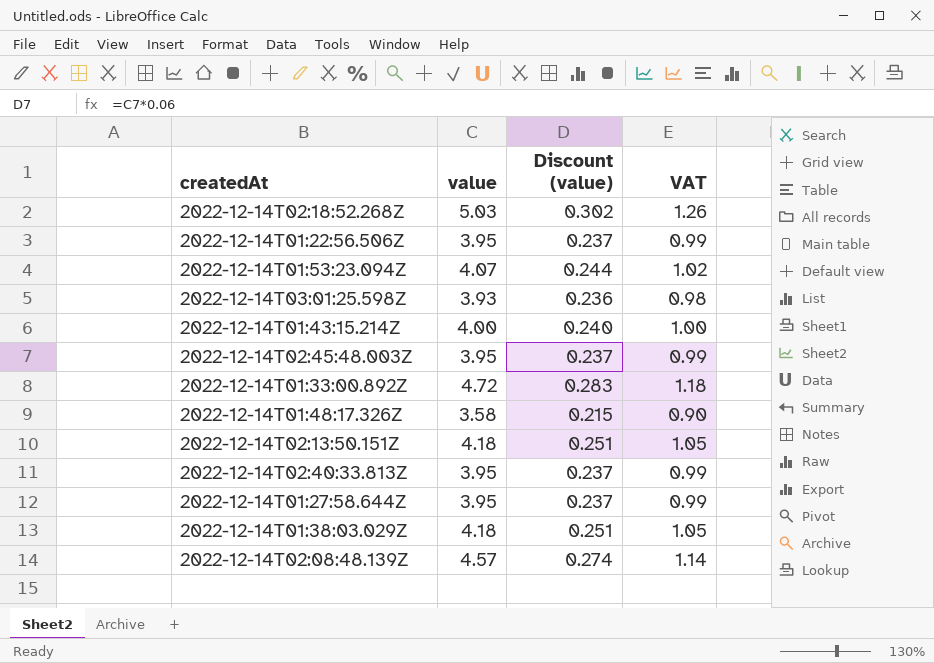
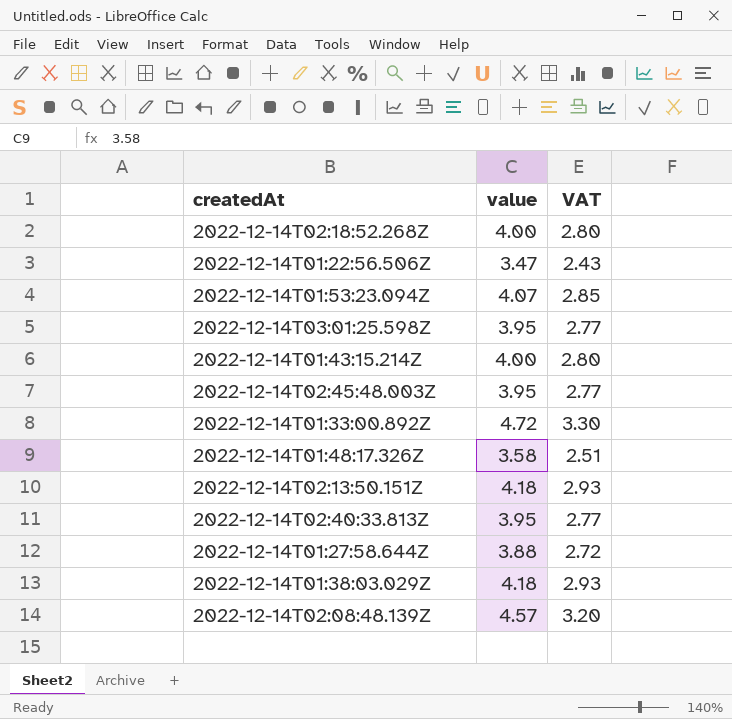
column Discount (value) | formula: [value] * 0.06 -> none
column VAT | formula: [value] * 0.25 -> [value] * 0.7
2022-12-14T02:18:52.268Z | value: 5.03 -> 4.00
2022-12-14T01:22:56.506Z | value: 3.95 -> 3.47
2022-12-14T03:01:25.598Z | value: 3.93 -> 3.95
2022-12-14T01:27:58.644Z | value: 3.95 -> 3.88

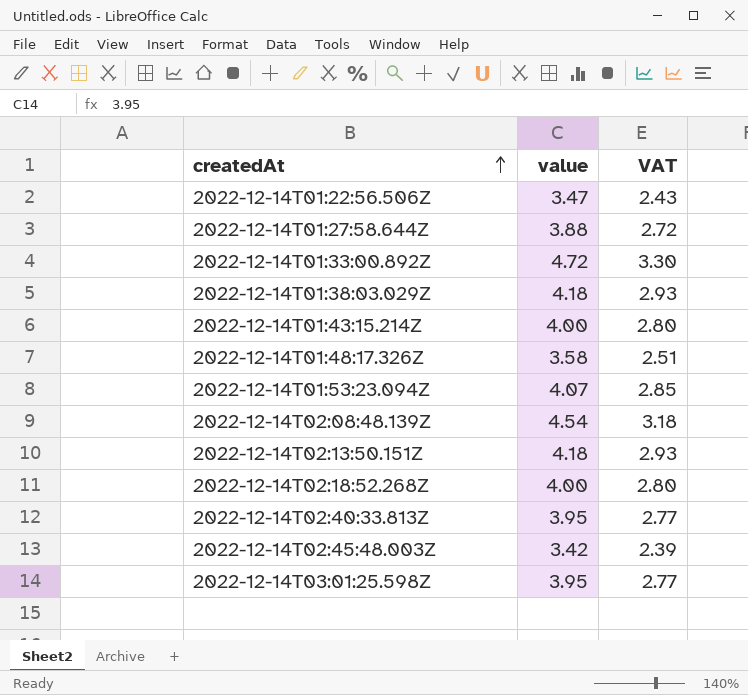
row order: none -> createdAt ascending
2022-12-14T02:08:48.139Z | value: 4.57 -> 4.54
2022-12-14T02:08:48.139Z | VAT: 3.20 -> 3.18
2022-12-14T02:45:48.003Z | value: 3.95 -> 3.42
2022-12-14T02:45:48.003Z | VAT: 2.77 -> 2.39

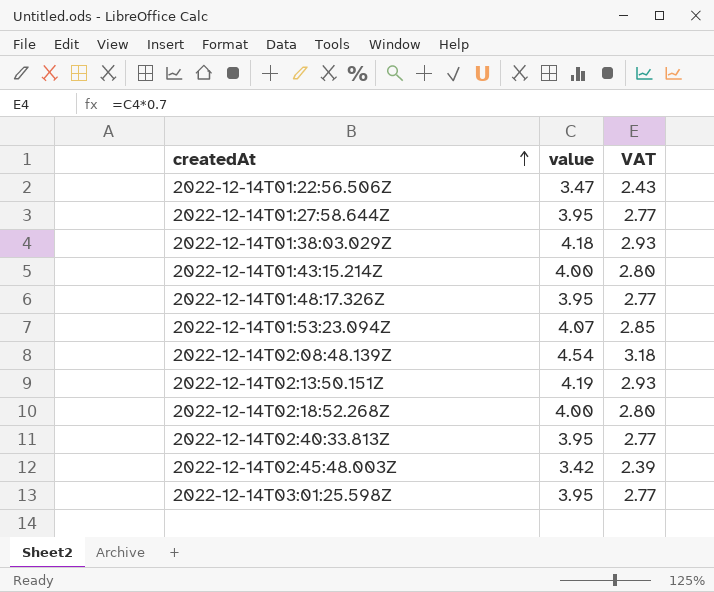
row 2022-12-14T01:33:00.892Z: 4.72 | 3.30 -> none
2022-12-14T01:27:58.644Z | value: 3.88 -> 3.95
2022-12-14T01:27:58.644Z | VAT: 2.72 -> 2.77
2022-12-14T01:48:17.326Z | value: 3.58 -> 3.95
2022-12-14T01:48:17.326Z | VAT: 2.51 -> 2.77
2022-12-14T02:13:50.151Z | value: 4.18 -> 4.19

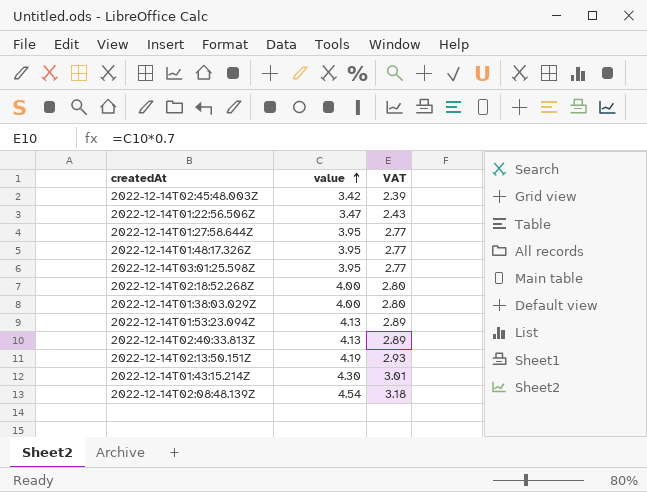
row order: createdAt ascending -> value ascending
2022-12-14T01:38:03.029Z | value: 4.18 -> 4.00
2022-12-14T01:38:03.029Z | VAT: 2.93 -> 2.80
2022-12-14T01:53:23.094Z | value: 4.07 -> 4.13
2022-12-14T01:53:23.094Z | VAT: 2.85 -> 2.89
2022-12-14T02:40:33.813Z | value: 3.95 -> 4.13
2022-12-14T02:40:33.813Z | VAT: 2.77 -> 2.89
2022-12-14T01:43:15.214Z | value: 4.00 -> 4.30
2022-12-14T01:43:15.214Z | VAT: 2.80 -> 3.01

